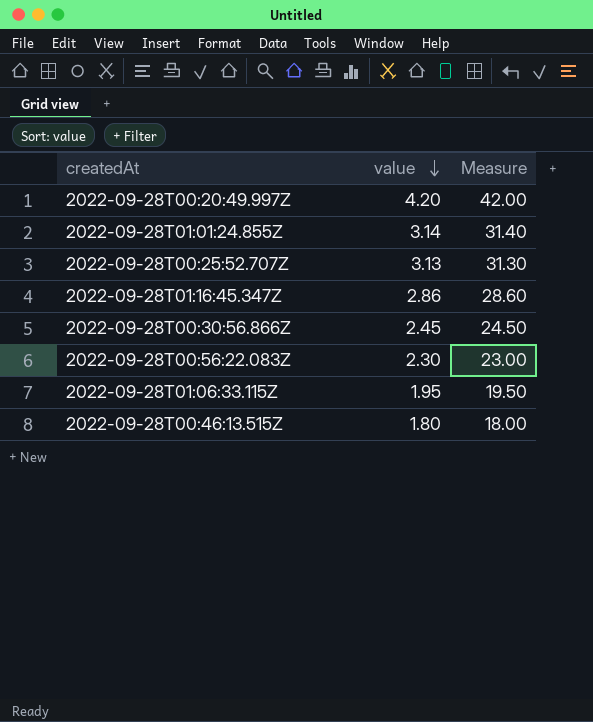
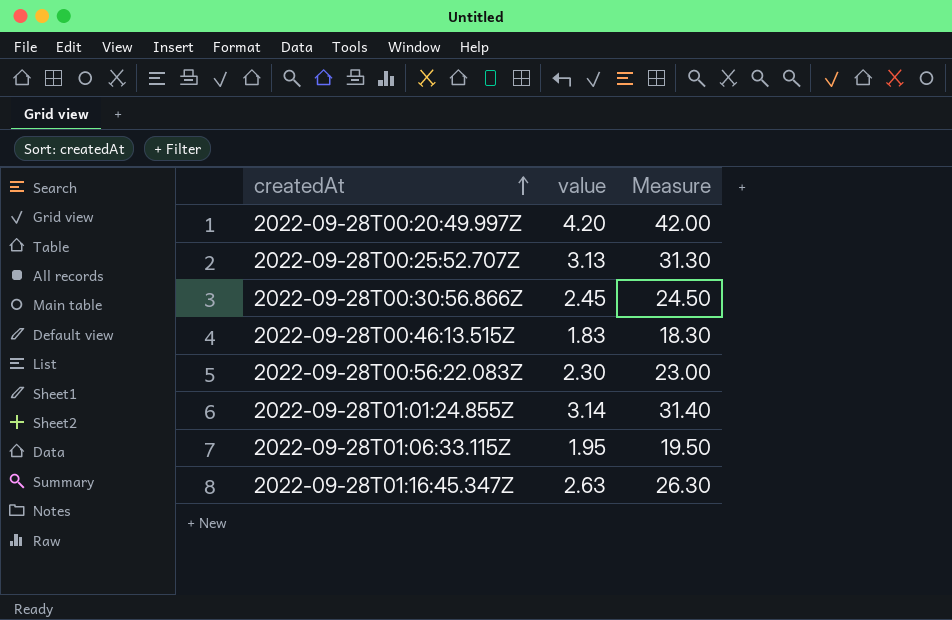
row order: value descending -> createdAt ascending
2022-09-28T00:46:13.515Z | value: 1.80 -> 1.83
2022-09-28T00:46:13.515Z | Measure: 18.00 -> 18.30
2022-09-28T01:16:45.347Z | value: 2.86 -> 2.63
2022-09-28T01:16:45.347Z | Measure: 28.60 -> 26.30

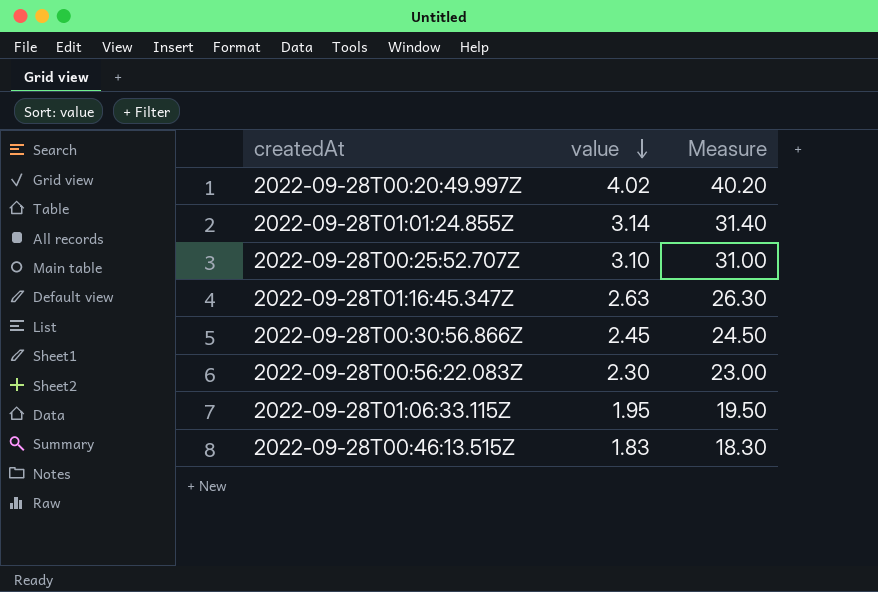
row order: createdAt ascending -> value descending
2022-09-28T00:20:49.997Z | value: 4.20 -> 4.02
2022-09-28T00:20:49.997Z | Measure: 42.00 -> 40.20
2022-09-28T00:25:52.707Z | value: 3.13 -> 3.10
2022-09-28T00:25:52.707Z | Measure: 31.30 -> 31.00

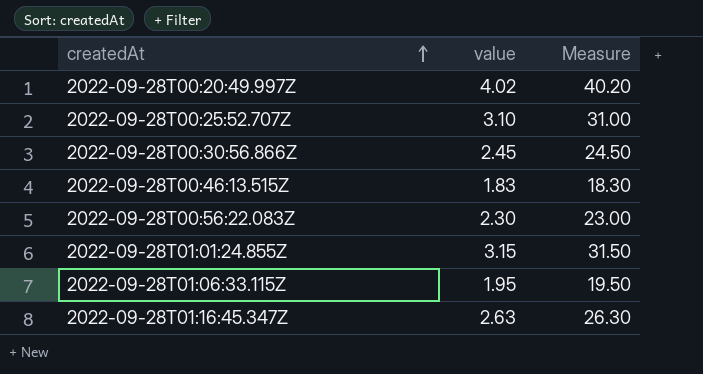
row order: value descending -> createdAt ascending
2022-09-28T01:01:24.855Z | value: 3.14 -> 3.15
2022-09-28T01:01:24.855Z | Measure: 31.40 -> 31.50

